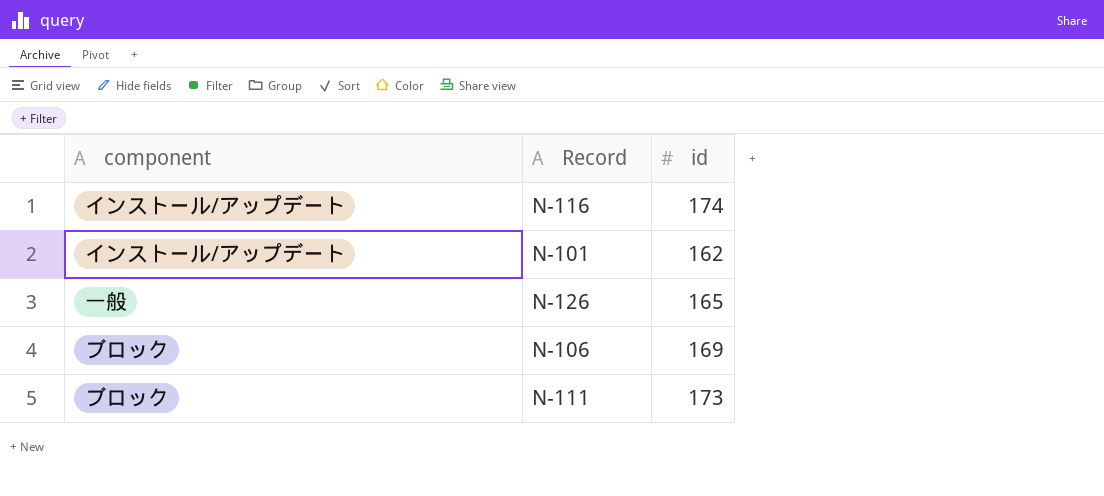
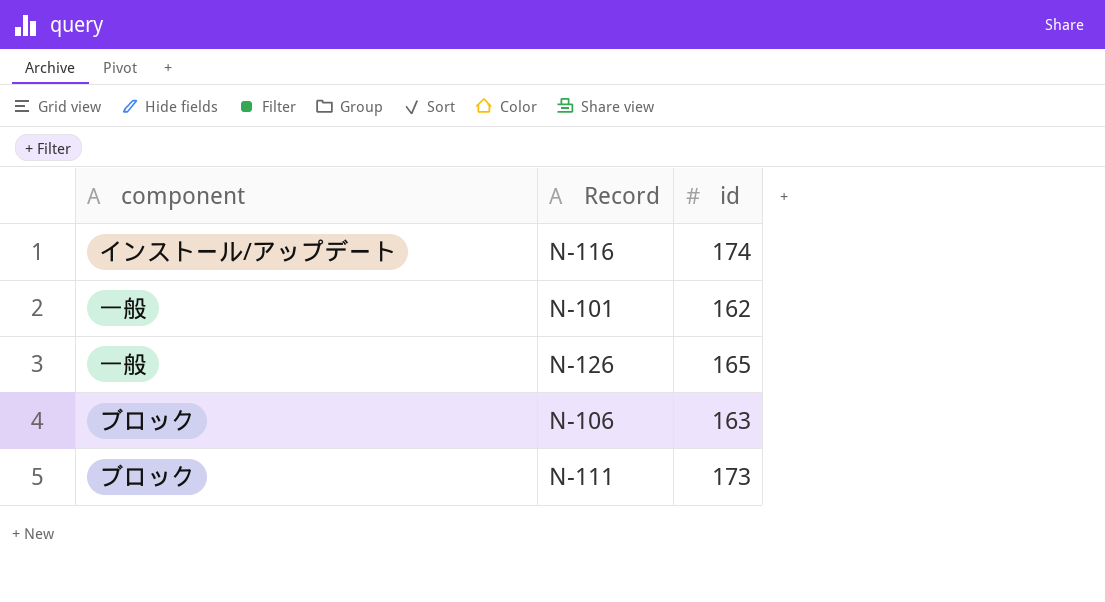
N-101 | component: インストール/アップデート -> 一般
N-106 | id: 169 -> 163

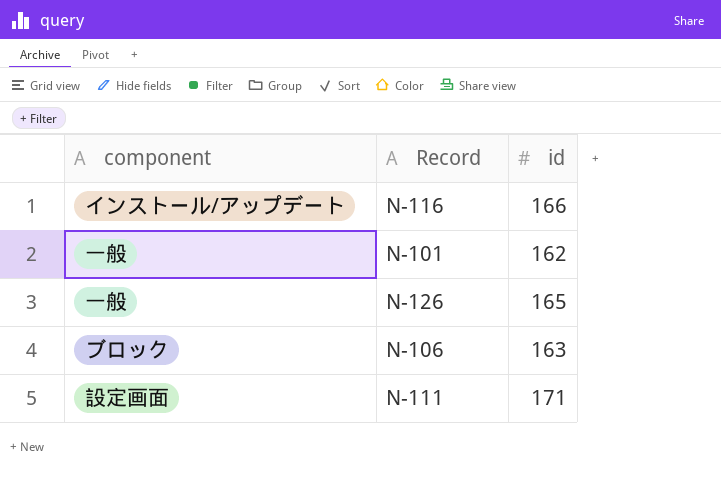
N-116 | id: 174 -> 166
N-111 | component: ブロック -> 設定画面
N-111 | id: 173 -> 171

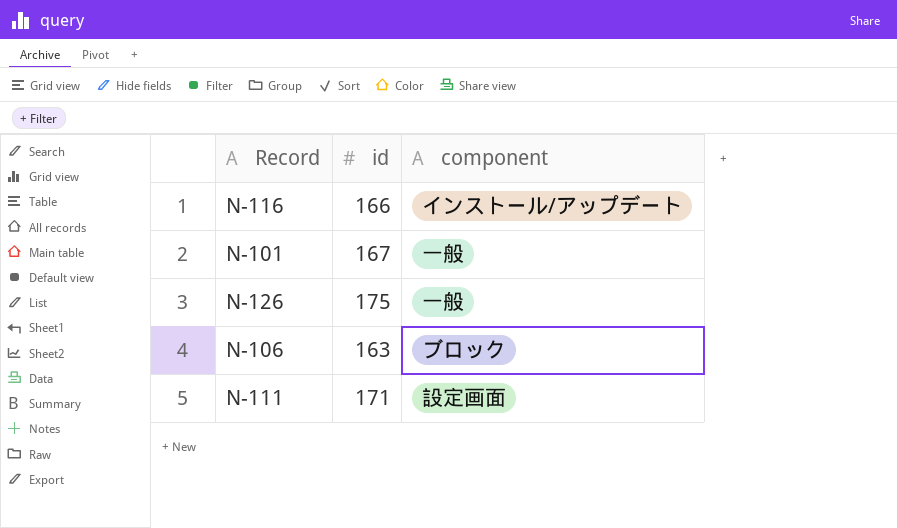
column component | position: 1 -> 3
N-101 | id: 162 -> 167
N-126 | id: 165 -> 175

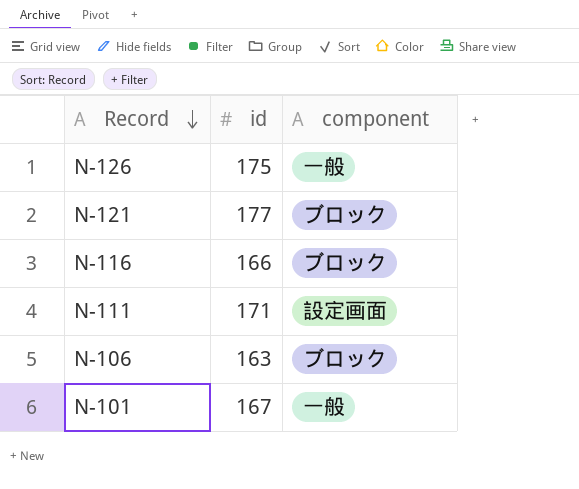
row order: none -> Record descending
row N-121: none -> 177 | ブロック
N-116 | component: インストール/アップデート -> ブロック

